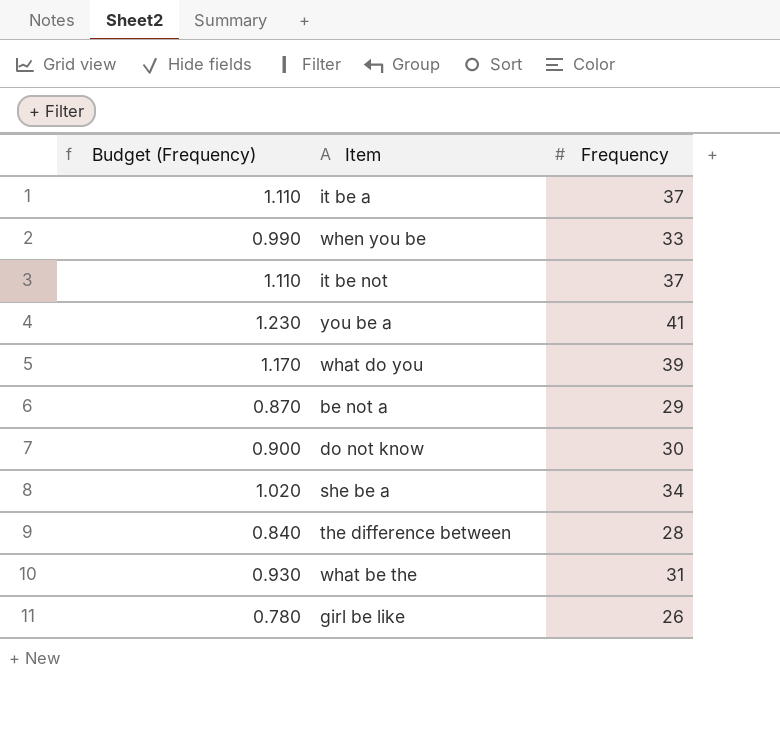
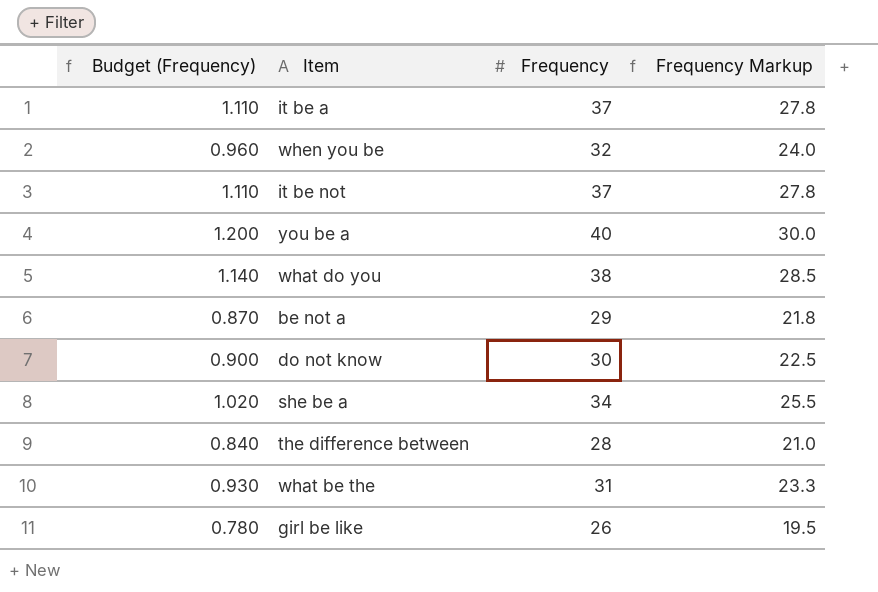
column Frequency Markup | formula: none -> [Frequency] * 0.75
when you be | Budget (Frequency): 0.990 -> 0.960
when you be | Frequency: 33 -> 32
you be a | Budget (Frequency): 1.230 -> 1.200
you be a | Frequency: 41 -> 40
what do you | Budget (Frequency): 1.170 -> 1.140
what do you | Frequency: 39 -> 38

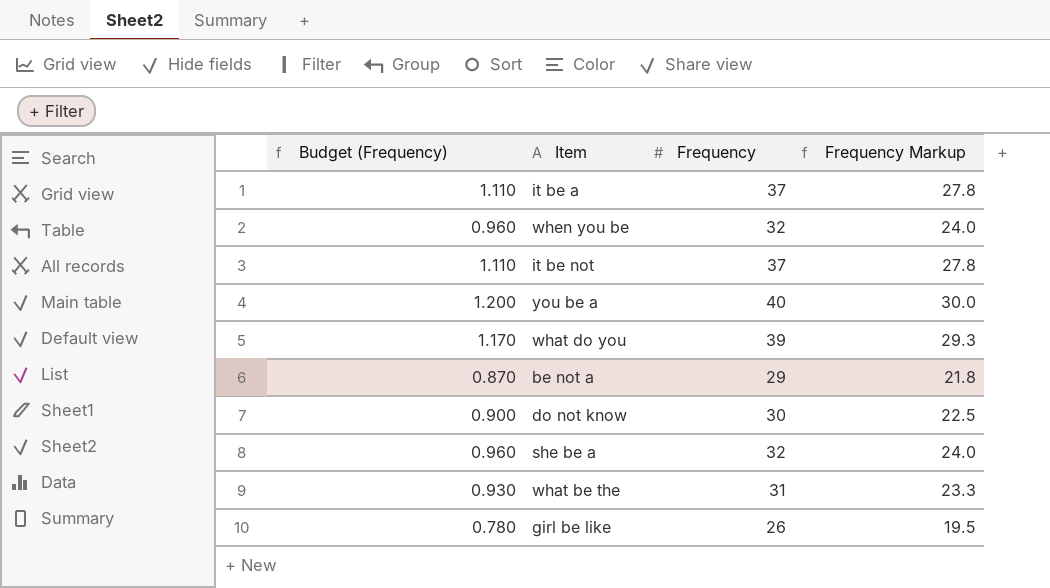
row the difference between: 0.840 | 28 | 21.0 -> none
what do you | Budget (Frequency): 1.140 -> 1.170
what do you | Frequency: 38 -> 39
what do you | Frequency Markup: 28.5 -> 29.3
she be a | Budget (Frequency): 1.020 -> 0.960
she be a | Frequency: 34 -> 32
she be a | Frequency Markup: 25.5 -> 24.0

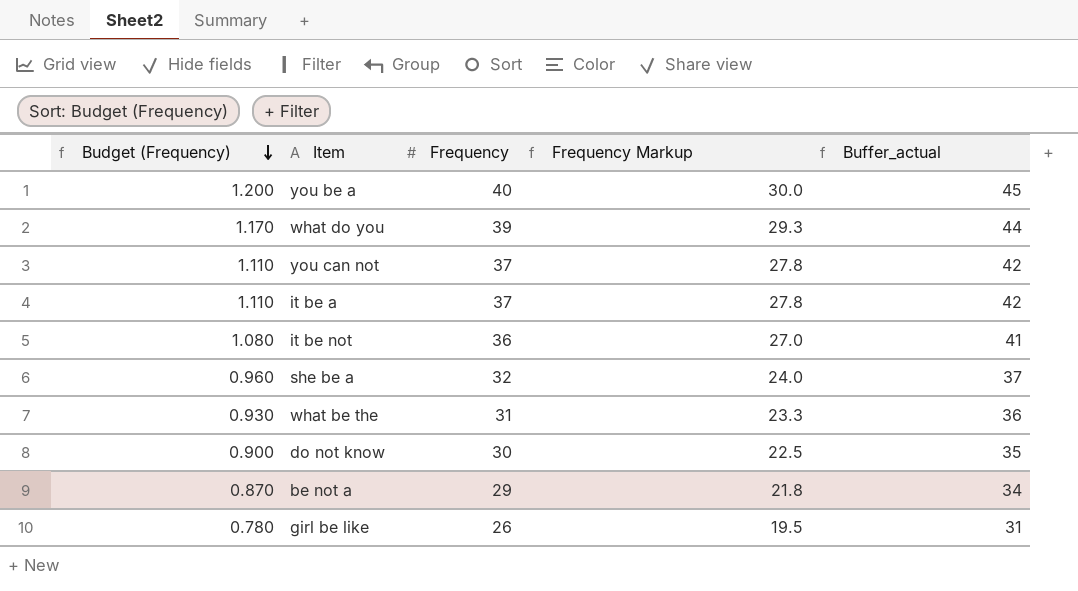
row order: none -> Budget (Frequency) descending
column Buffer_actual | formula: none -> [Frequency] + 5
row when you be: 0.960 | 32 | 24.0 -> none
row you can not: none -> 1.110 | 37 | 27.8 | 42
it be not | Budget (Frequency): 1.110 -> 1.080
it be not | Frequency: 37 -> 36
it be not | Frequency Markup: 27.8 -> 27.0

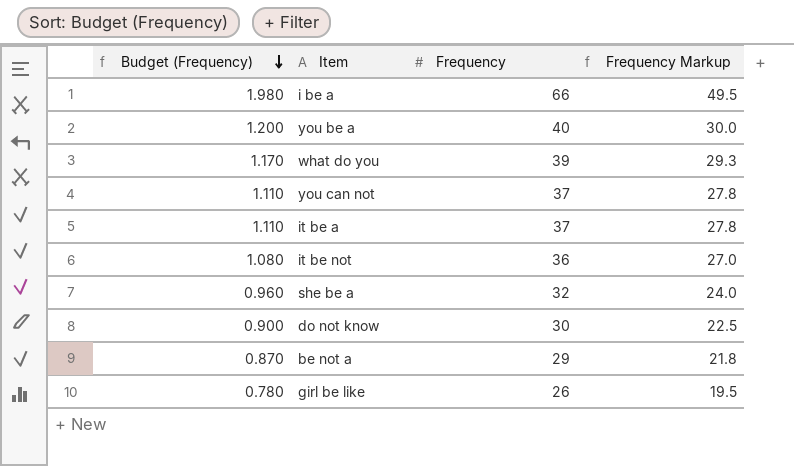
column Buffer_actual | formula: [Frequency] + 5 -> none
row what be the: 0.930 | 31 | 23.3 | 36 -> none
row i be a: none -> 1.980 | 66 | 49.5

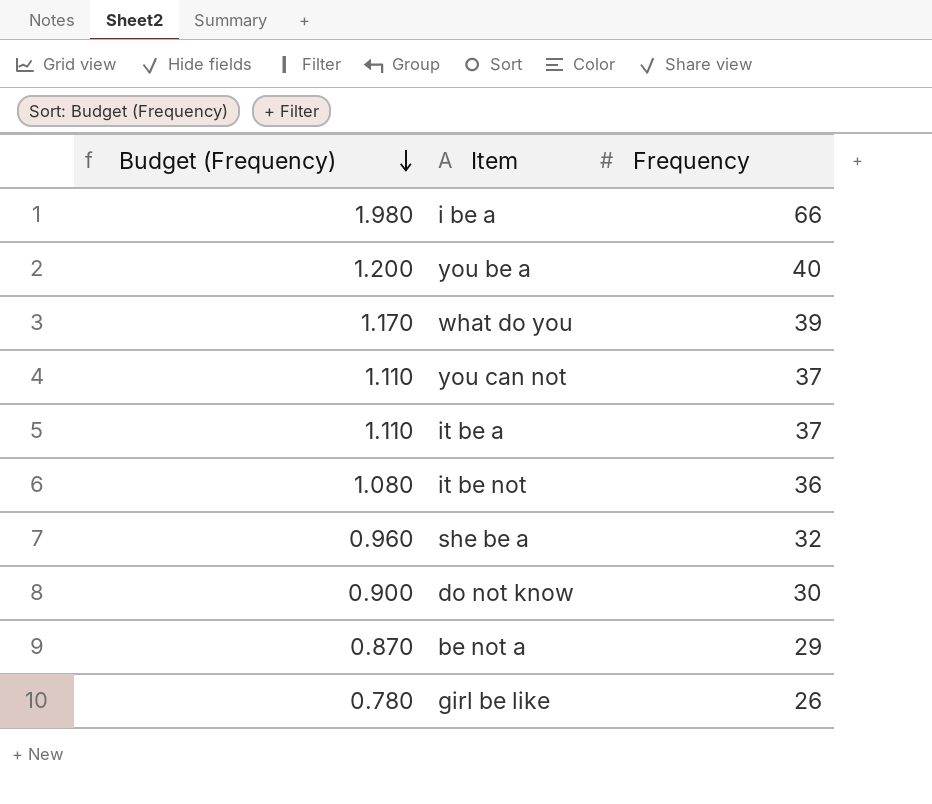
column Frequency Markup | formula: [Frequency] * 0.75 -> none

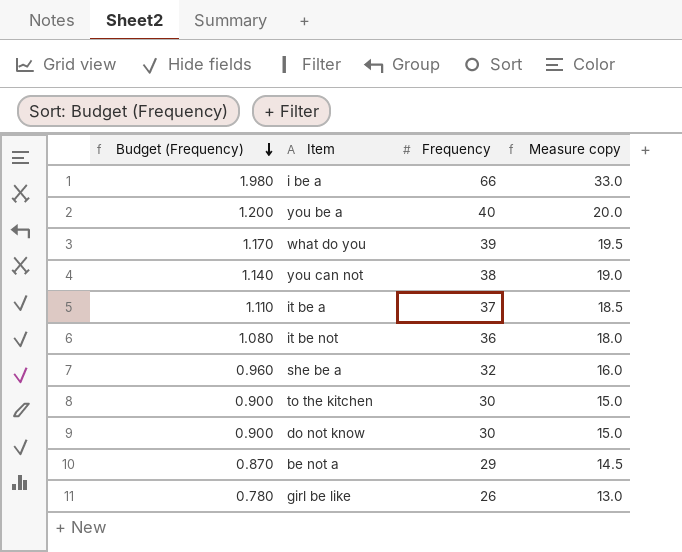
column Measure copy | formula: none -> [Frequency] * 0.5
you can not | Budget (Frequency): 1.110 -> 1.140
you can not | Frequency: 37 -> 38
row to the kitchen: none -> 0.900 | 30 | 15.0

